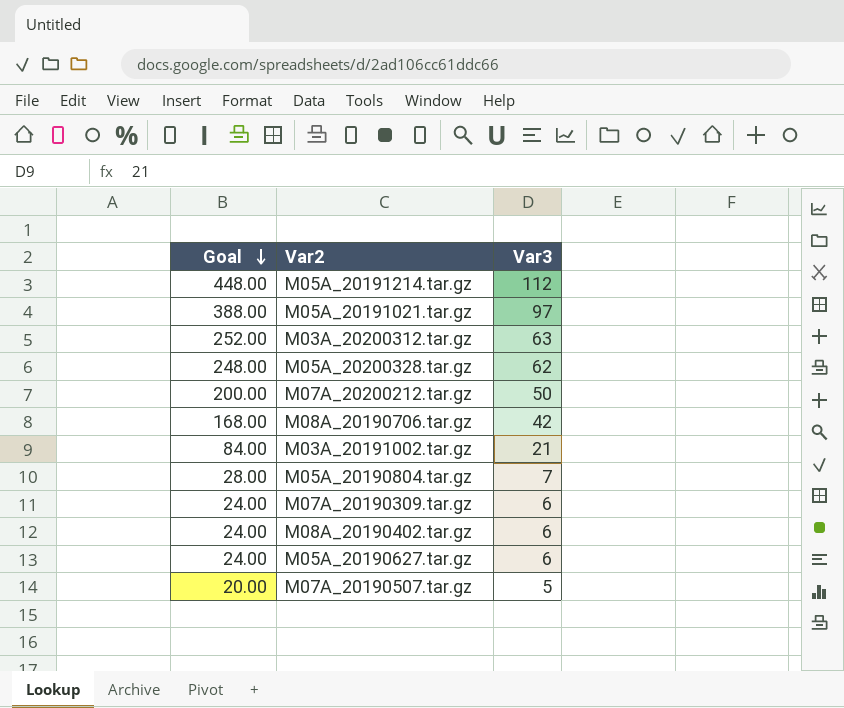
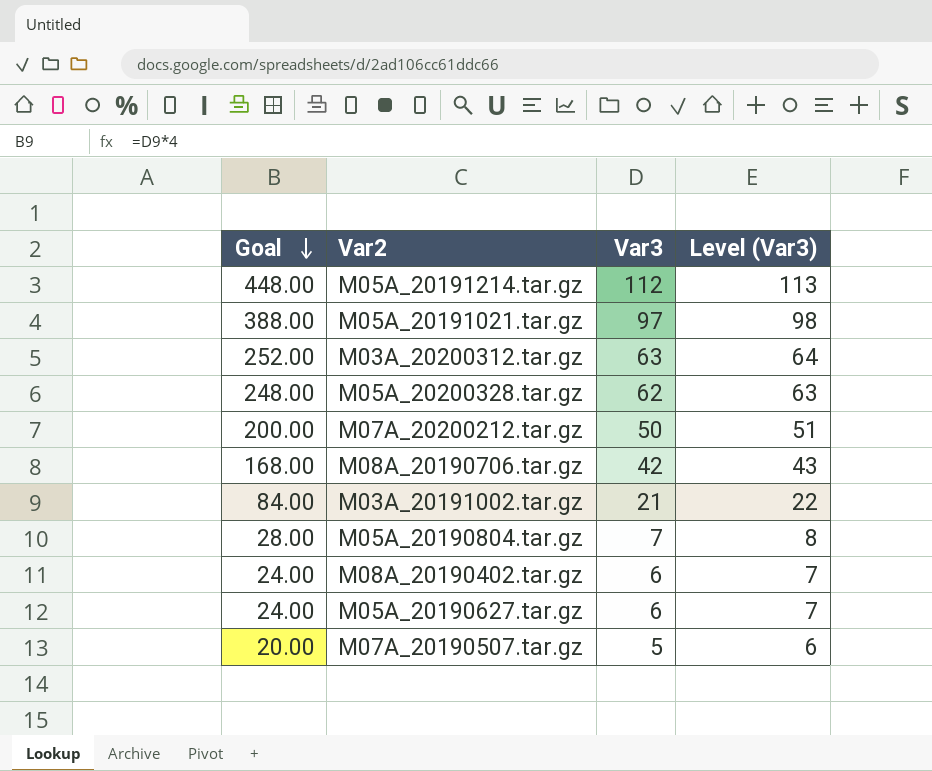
column Level (Var3) | formula: none -> [Var3] + 1
row M07A_20190309.tar.gz: 24.00 | 6 -> none

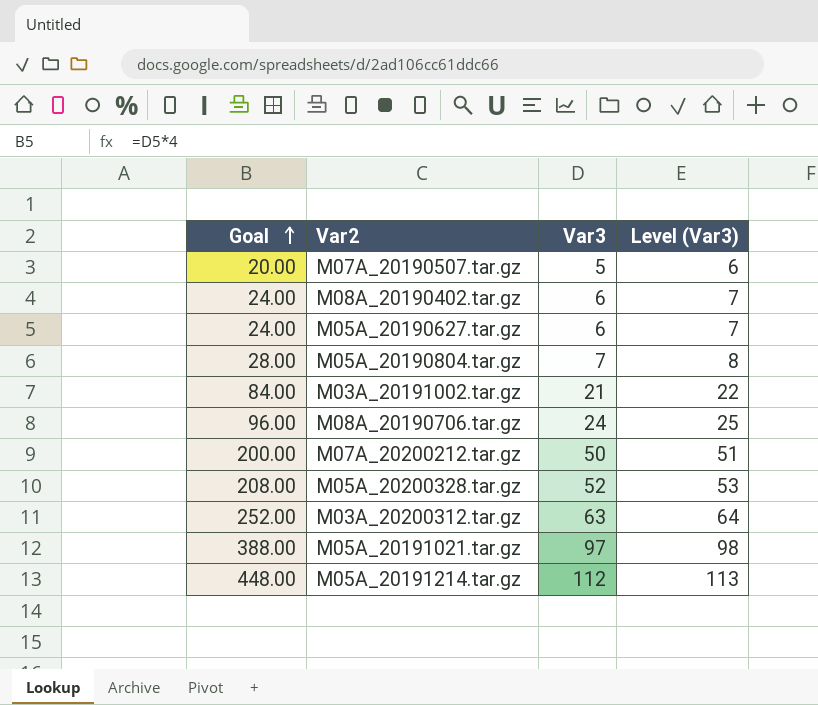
row order: Goal descending -> Goal ascending
M08A_20190706.tar.gz | Goal: 168.00 -> 96.00
M08A_20190706.tar.gz | Var3: 42 -> 24
M08A_20190706.tar.gz | Level (Var3): 43 -> 25
M05A_20200328.tar.gz | Goal: 248.00 -> 208.00
M05A_20200328.tar.gz | Var3: 62 -> 52
M05A_20200328.tar.gz | Level (Var3): 63 -> 53

